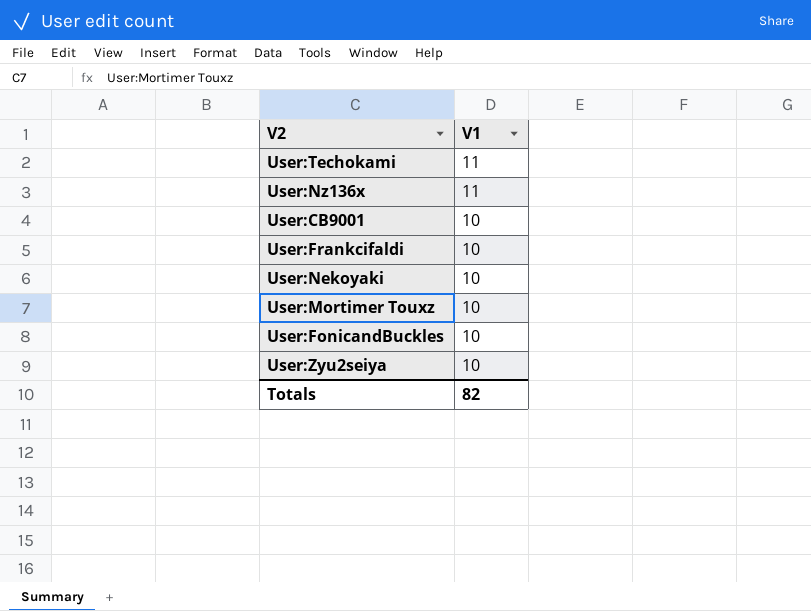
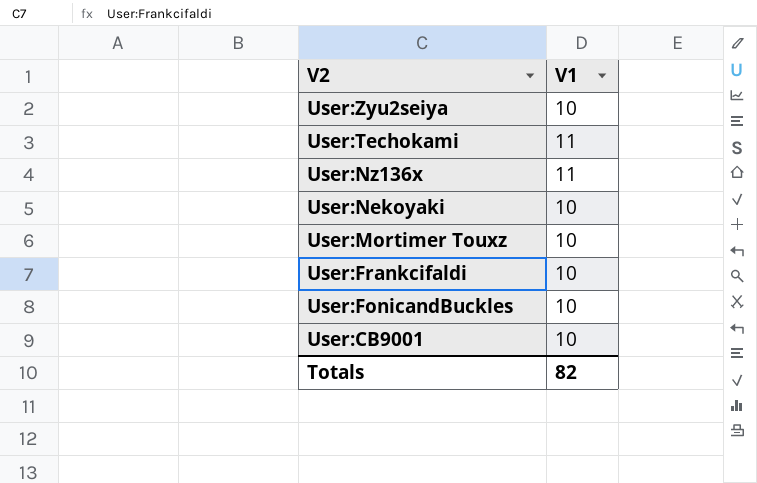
row order: V1 descending -> V2 descending

